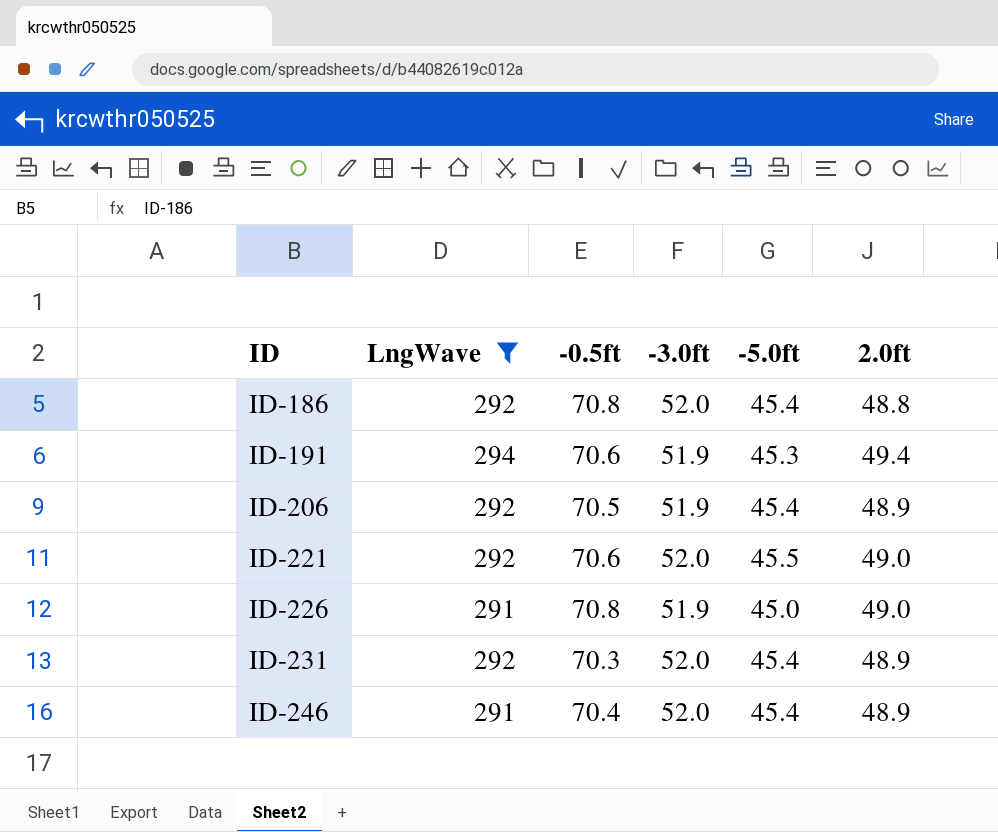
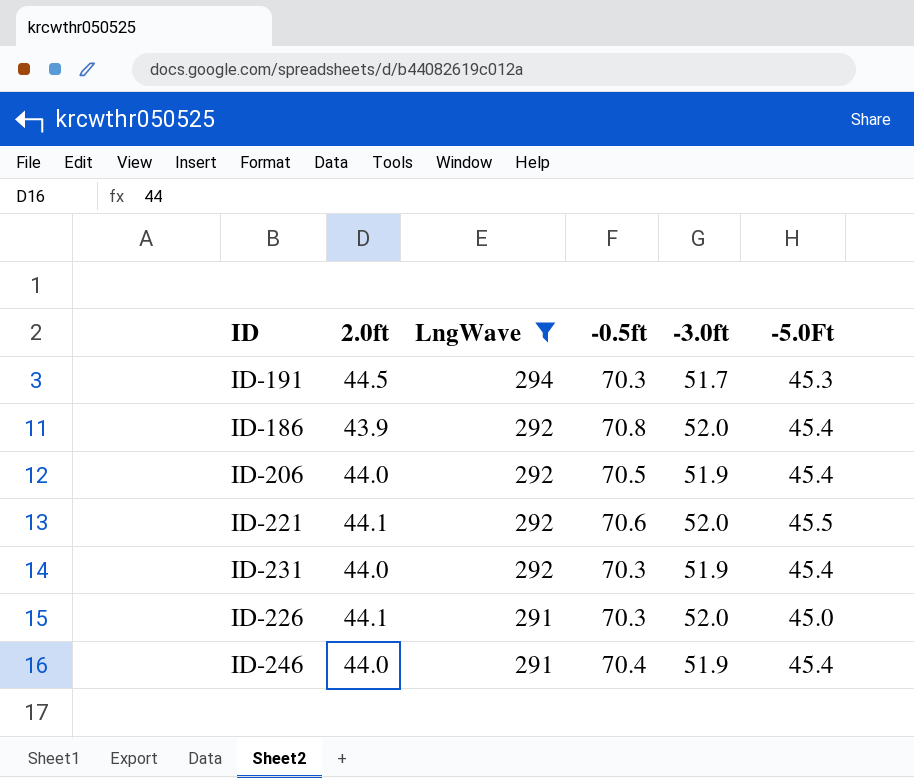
row order: ID ascending -> LngWave descending
column 2.0ft | position: 6 -> 2
column name: -5.0ft -> -5.0Ft
ID-191 | 2.0ft: 49.4 -> 44.5
ID-191 | -0.5ft: 70.6 -> 70.3
ID-191 | -3.0ft: 51.9 -> 51.7
ID-186 | 2.0ft: 48.8 -> 43.9
ID-206 | 2.0ft: 48.9 -> 44.0
ID-221 | 2.0ft: 49.0 -> 44.1
ID-231 | 2.0ft: 48.9 -> 44.0
ID-231 | -3.0ft: 52.0 -> 51.9
ID-226 | 2.0ft: 49.0 -> 44.1
ID-226 | -0.5ft: 70.8 -> 70.3
ID-226 | -3.0ft: 51.9 -> 52.0
ID-246 | 2.0ft: 48.9 -> 44.0
ID-246 | -3.0ft: 52.0 -> 51.9

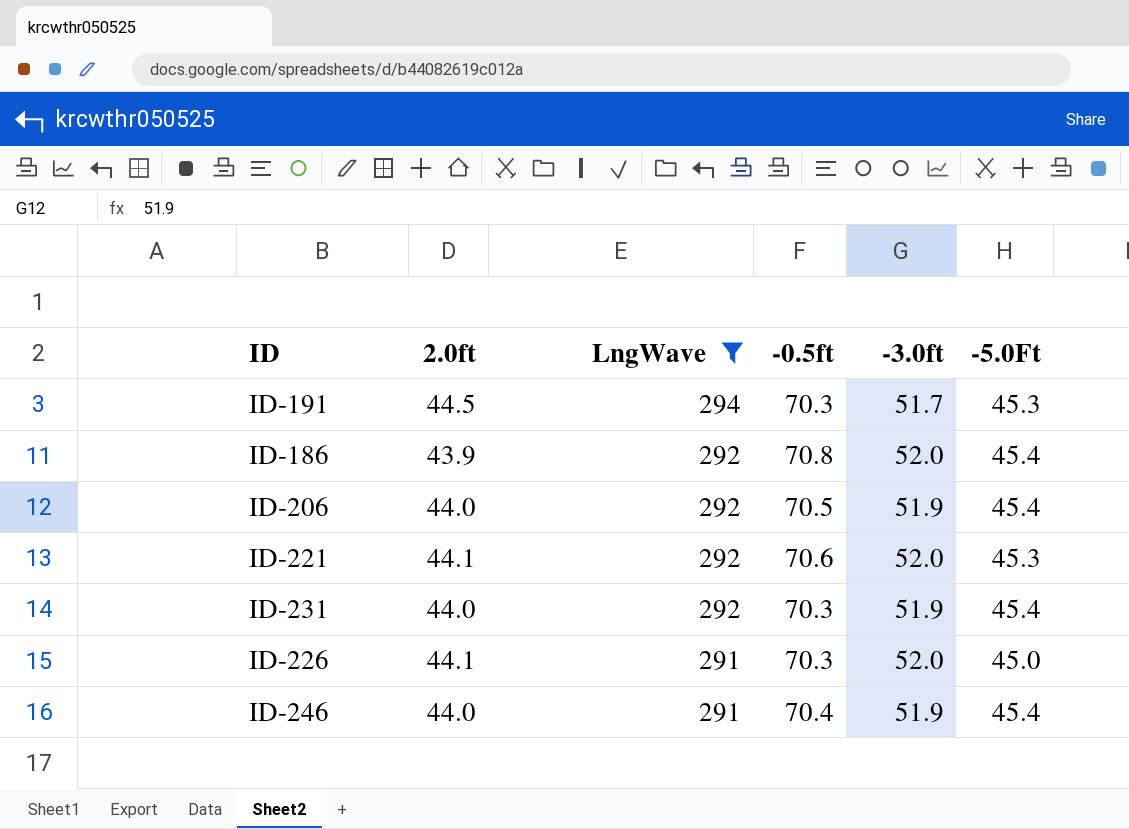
ID-221 | -5.0Ft: 45.5 -> 45.3

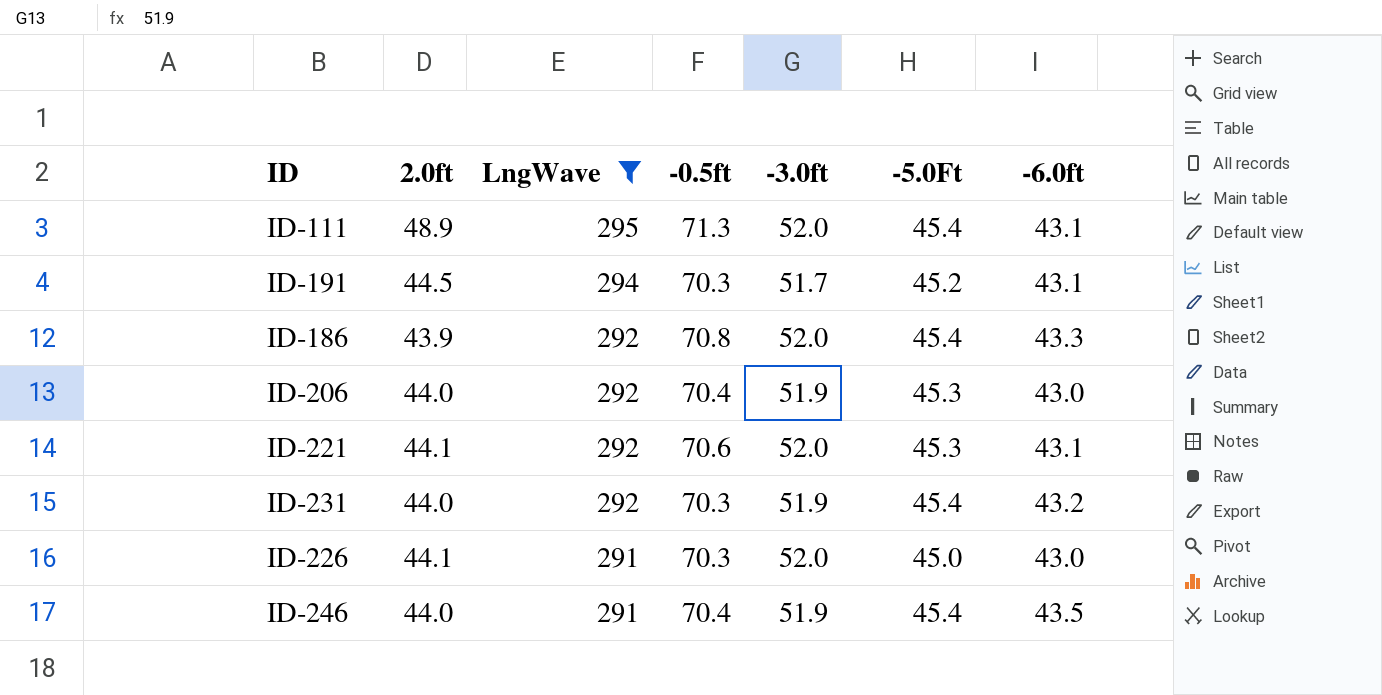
column -6.0ft | position: none -> 7
row ID-111: none -> 48.9 | 295 | 71.3 | 52.0 | 45.4 | 43.1
ID-191 | -5.0Ft: 45.3 -> 45.2
ID-206 | -0.5ft: 70.5 -> 70.4
ID-206 | -5.0Ft: 45.4 -> 45.3

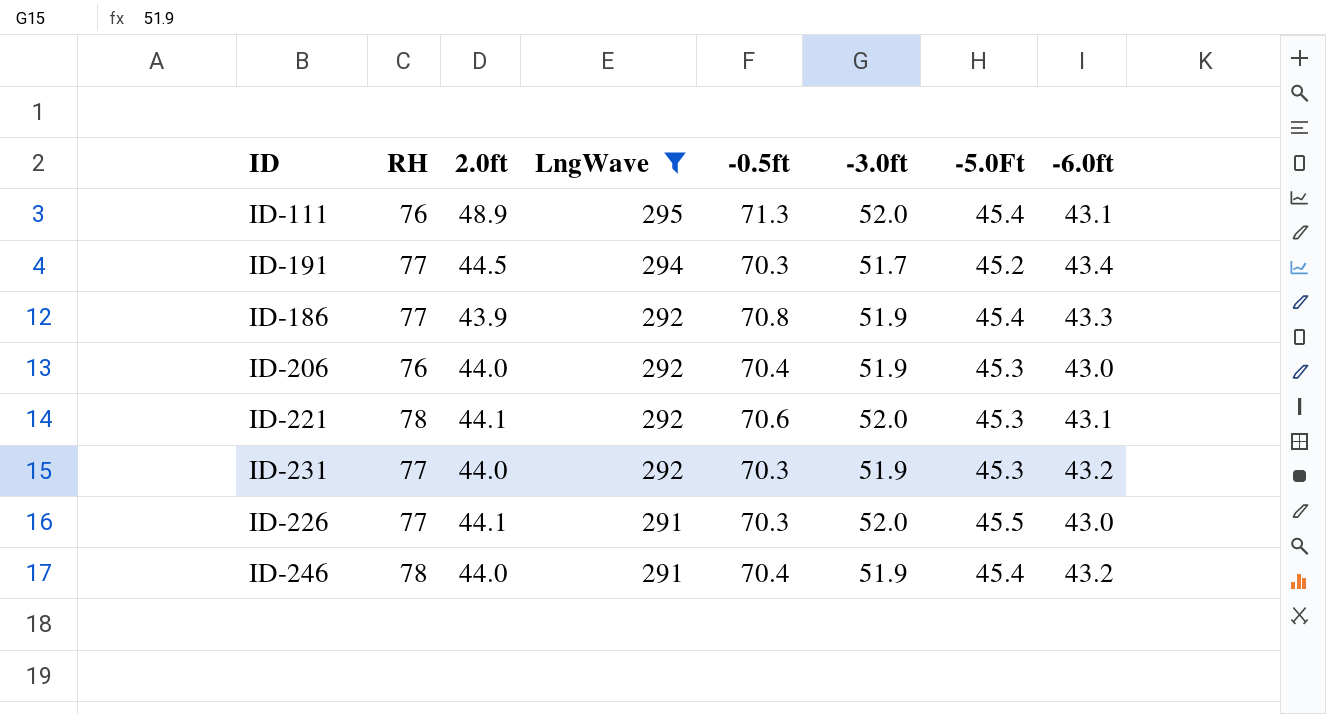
column RH | position: none -> 2
ID-191 | -6.0ft: 43.1 -> 43.4
ID-186 | -3.0ft: 52.0 -> 51.9
ID-231 | -5.0Ft: 45.4 -> 45.3
ID-226 | -5.0Ft: 45.0 -> 45.5
ID-246 | -6.0ft: 43.5 -> 43.2

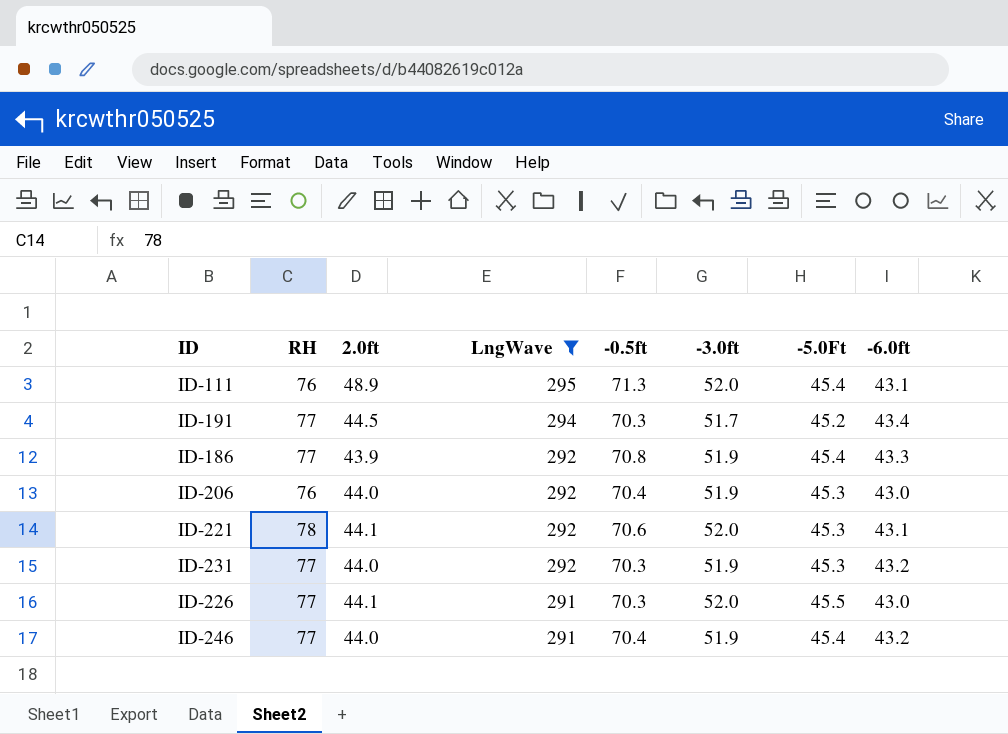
ID-246 | RH: 78 -> 77

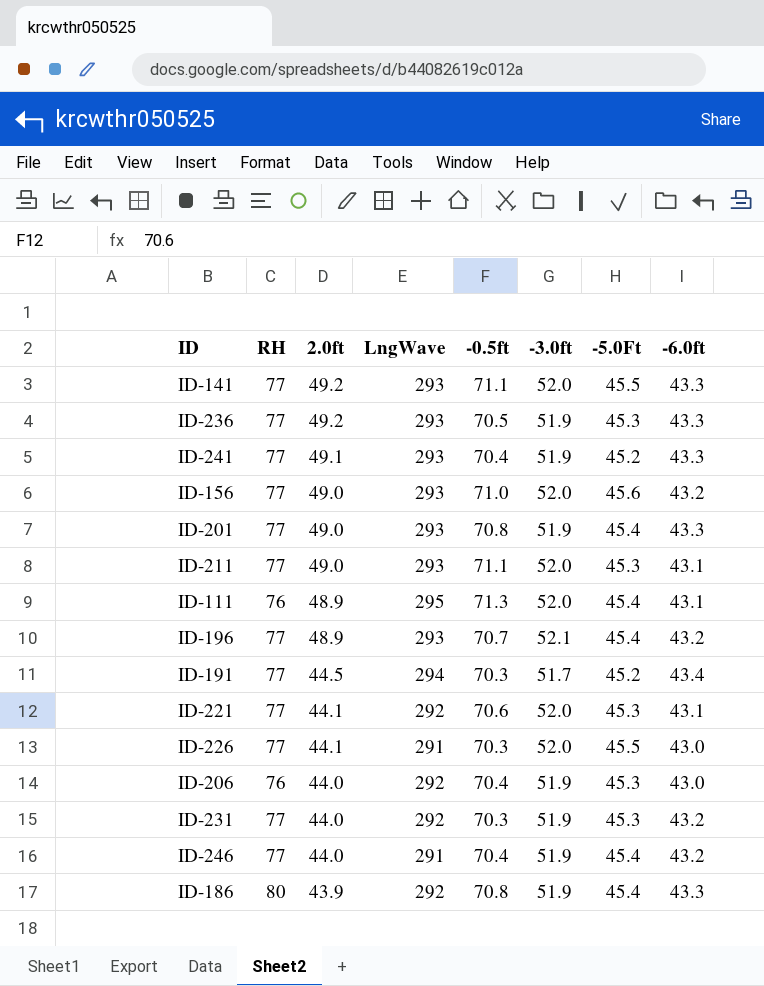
filter: LngWave != 293 -> none
row order: LngWave descending -> 2.0ft descending
ID-221 | RH: 78 -> 77
ID-186 | RH: 77 -> 80

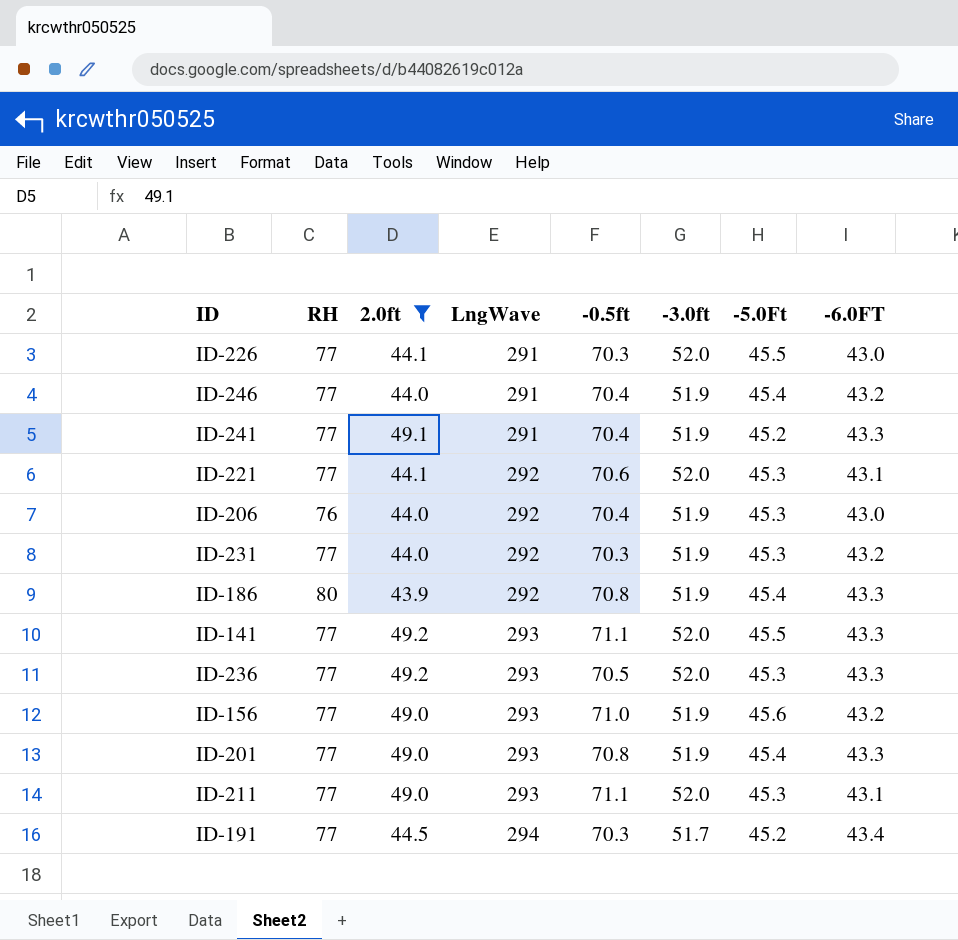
filter: none -> 2.0ft != 48.9
row order: 2.0ft descending -> LngWave ascending
column name: -6.0ft -> -6.0FT
ID-241 | LngWave: 293 -> 291
ID-236 | -3.0ft: 51.9 -> 52.0
ID-156 | -3.0ft: 52.0 -> 51.9

